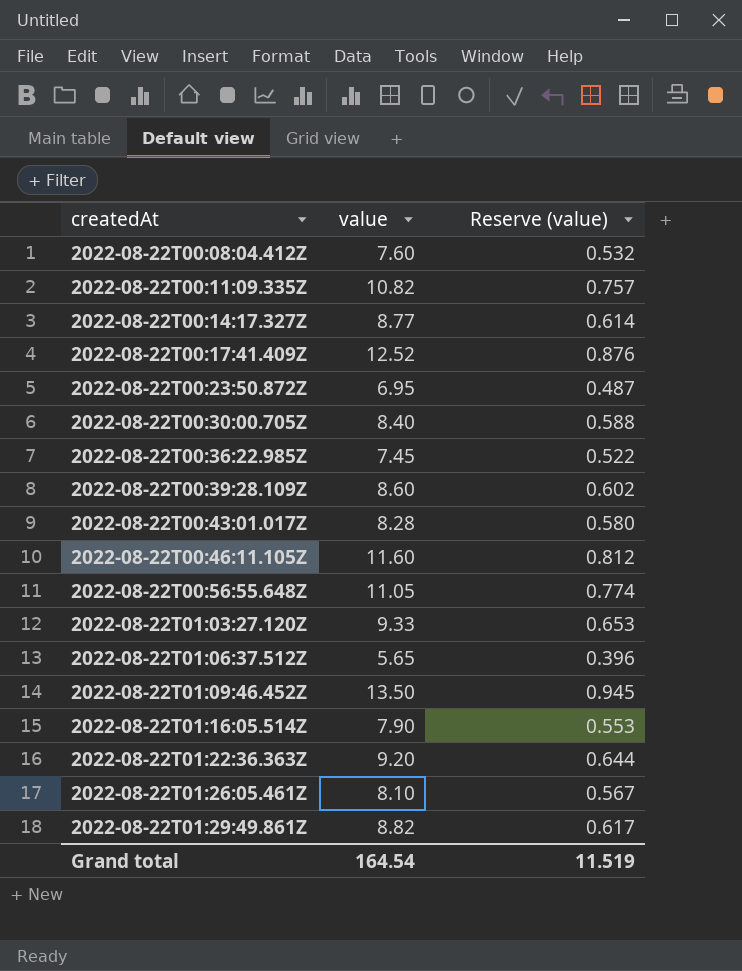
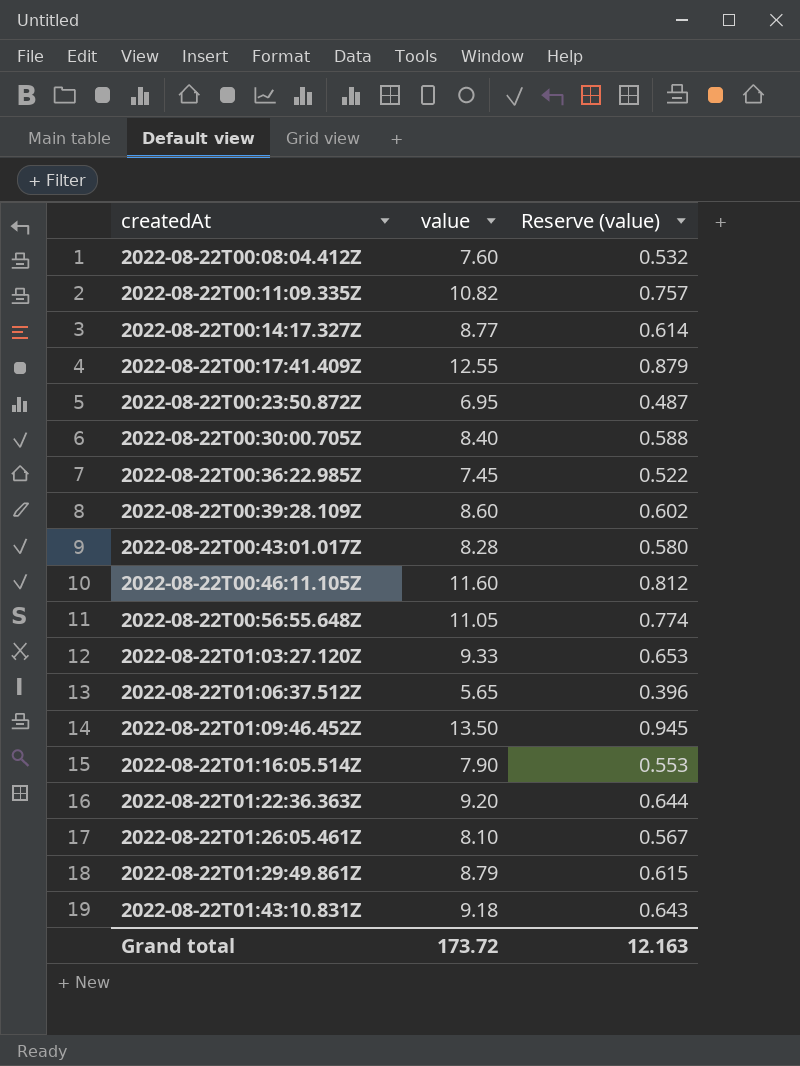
2022-08-22T00:17:41.409Z | value: 12.52 -> 12.55
2022-08-22T00:17:41.409Z | Reserve (value): 0.876 -> 0.879
2022-08-22T01:29:49.861Z | value: 8.82 -> 8.79
2022-08-22T01:29:49.861Z | Reserve (value): 0.617 -> 0.615
row 2022-08-22T01:43:10.831Z: none -> 9.18 | 0.643
Grand total | value: 164.54 -> 173.72
Grand total | Reserve (value): 11.519 -> 12.163

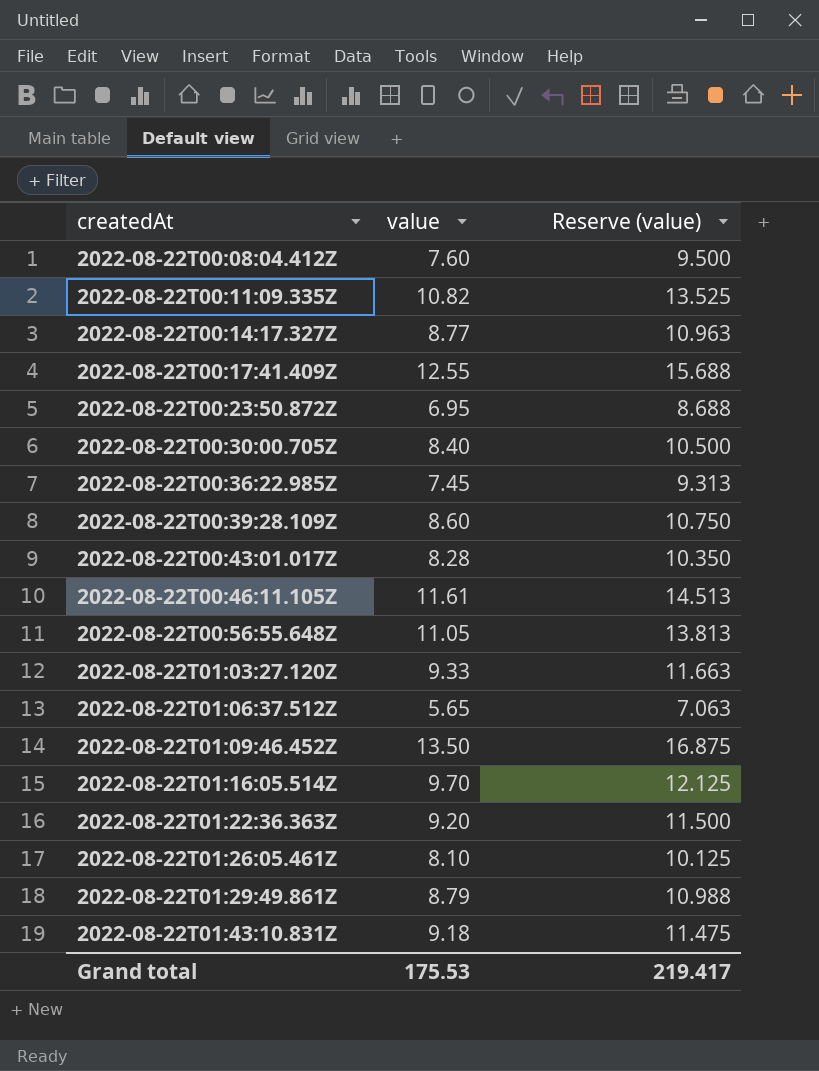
column Reserve (value) | formula: [value] * 0.07 -> [value] * 1.25
2022-08-22T00:46:11.105Z | value: 11.60 -> 11.61
2022-08-22T01:16:05.514Z | value: 7.90 -> 9.70
Grand total | value: 173.72 -> 175.53
Grand total | Reserve (value): 12.163 -> 219.417

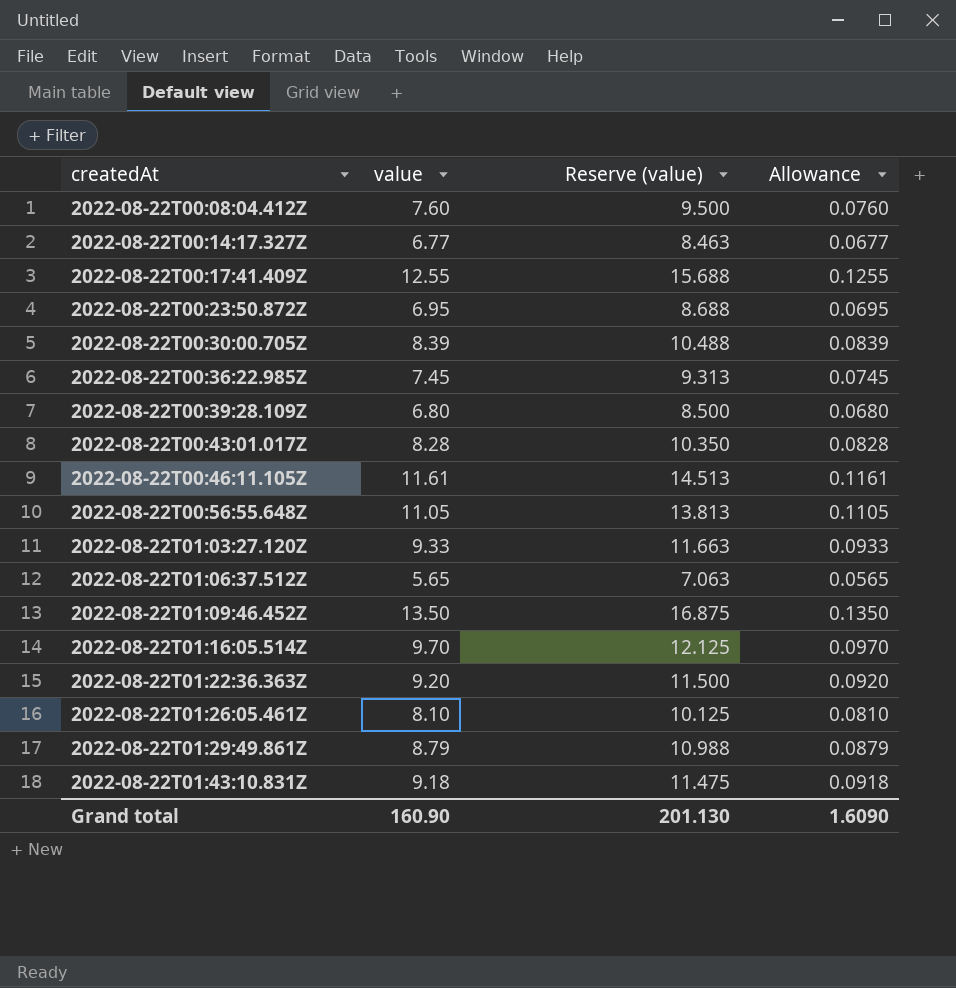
column Allowance | formula: none -> [value] * 0.01
row 2022-08-22T00:11:09.335Z: 10.82 | 13.525 -> none
2022-08-22T00:14:17.327Z | value: 8.77 -> 6.77
2022-08-22T00:14:17.327Z | Reserve (value): 10.963 -> 8.463
2022-08-22T00:30:00.705Z | value: 8.40 -> 8.39
2022-08-22T00:30:00.705Z | Reserve (value): 10.500 -> 10.488
2022-08-22T00:39:28.109Z | value: 8.60 -> 6.80
2022-08-22T00:39:28.109Z | Reserve (value): 10.750 -> 8.500
Grand total | value: 175.53 -> 160.90
Grand total | Reserve (value): 219.417 -> 201.130

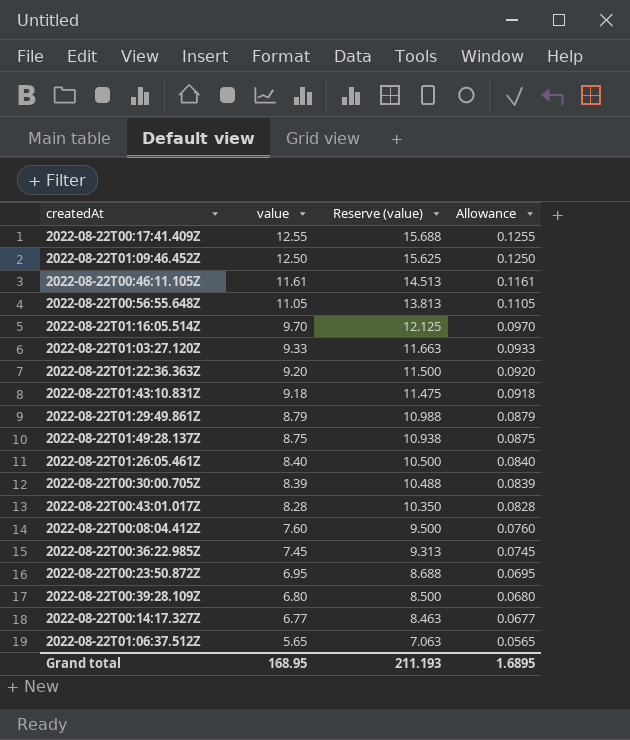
row order: createdAt ascending -> value descending
2022-08-22T01:09:46.452Z | value: 13.50 -> 12.50
2022-08-22T01:09:46.452Z | Reserve (value): 16.875 -> 15.625
2022-08-22T01:09:46.452Z | Allowance: 0.1350 -> 0.1250
row 2022-08-22T01:49:28.137Z: none -> 8.75 | 10.938 | 0.0875
2022-08-22T01:26:05.461Z | value: 8.10 -> 8.40
2022-08-22T01:26:05.461Z | Reserve (value): 10.125 -> 10.500
2022-08-22T01:26:05.461Z | Allowance: 0.0810 -> 0.0840
Grand total | value: 160.90 -> 168.95
Grand total | Reserve (value): 201.130 -> 211.193
Grand total | Allowance: 1.6090 -> 1.6895

